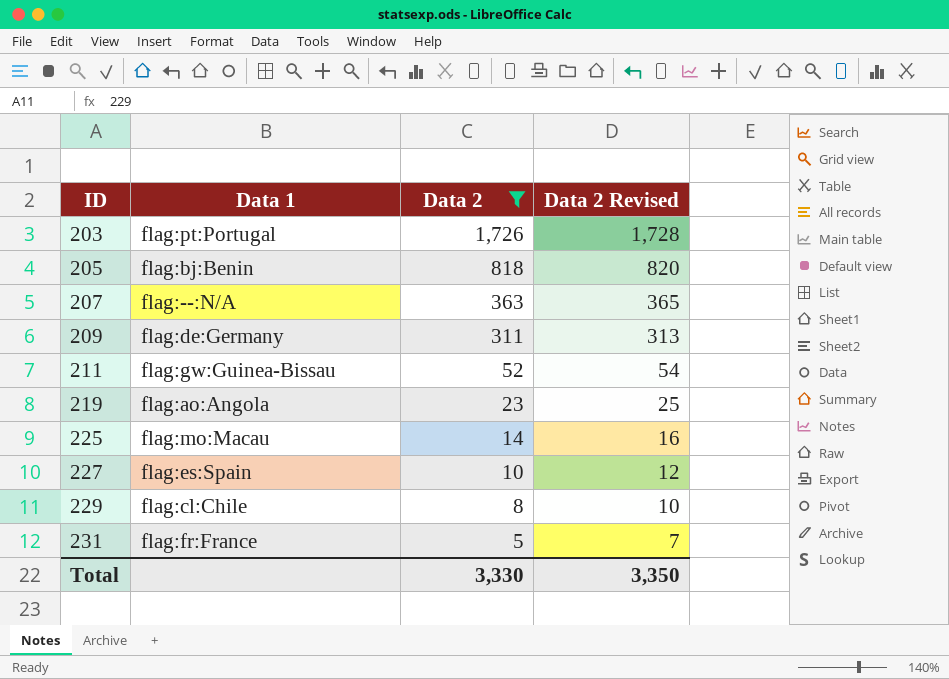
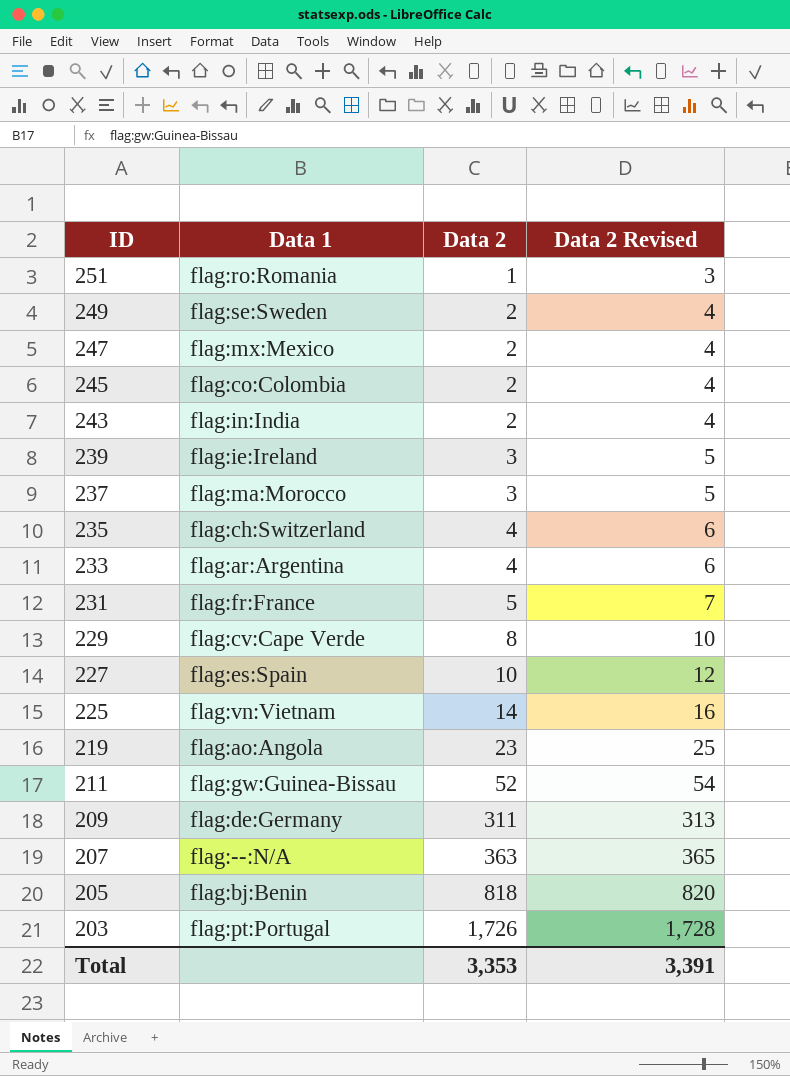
filter: Data 2 >= 5 -> none
row order: ID ascending -> ID descending
229 | Data 1: flag:cl:Chile -> flag:cv:Cape Verde
225 | Data 1: flag:mo:Macau -> flag:vn:Vietnam
Total | Data 2: 3,330 -> 3,353
Total | Data 2 Revised: 3,350 -> 3,391

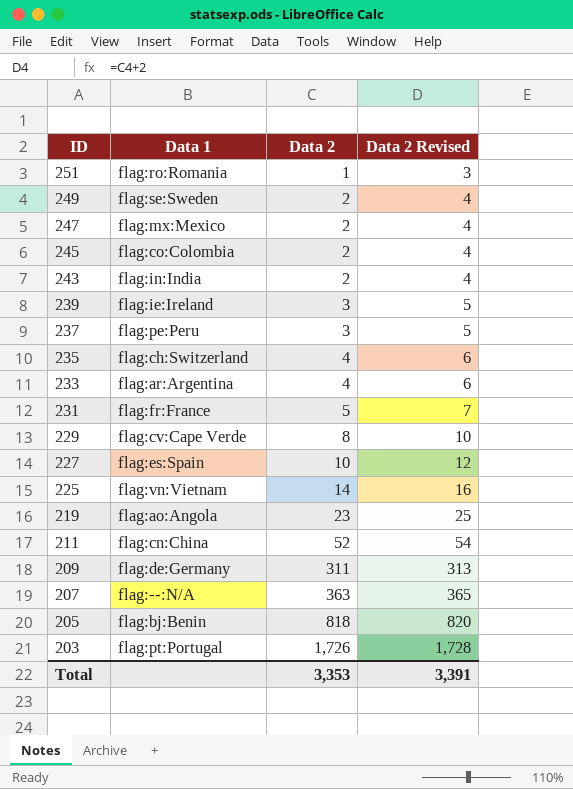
237 | Data 1: flag:ma:Morocco -> flag:pe:Peru
211 | Data 1: flag:gw:Guinea-Bissau -> flag:cn:China

